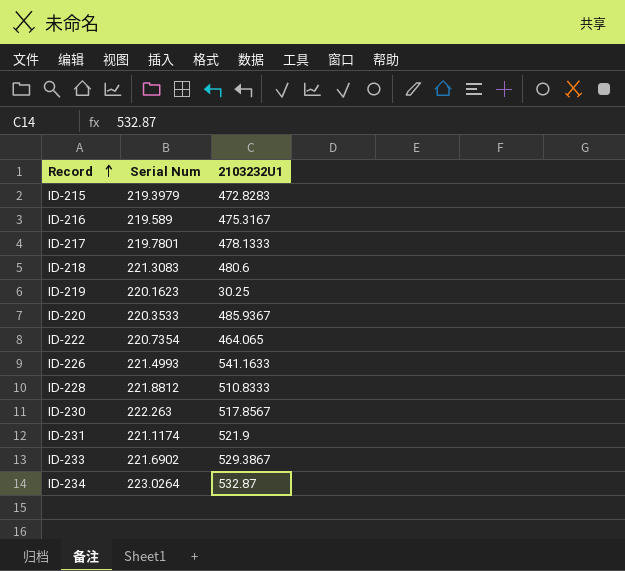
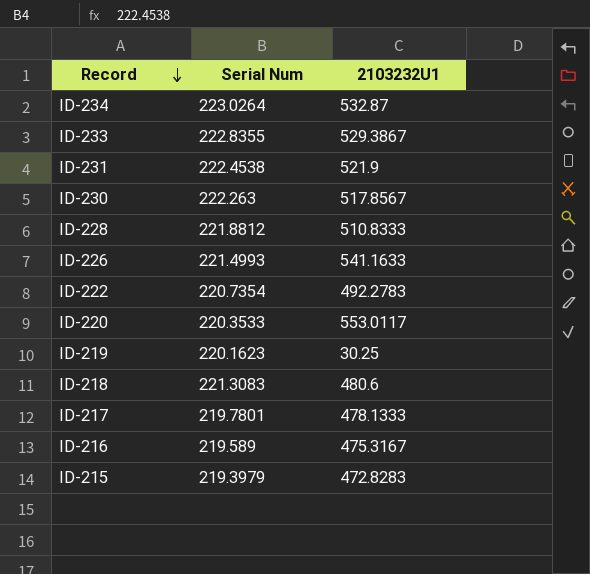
row order: Record ascending -> Record descending
ID-233 | Serial Num: 221.6902 -> 222.8355
ID-231 | Serial Num: 221.1174 -> 222.4538
ID-222 | 2103232U1: 464.065 -> 492.2783
ID-220 | 2103232U1: 485.9367 -> 553.0117

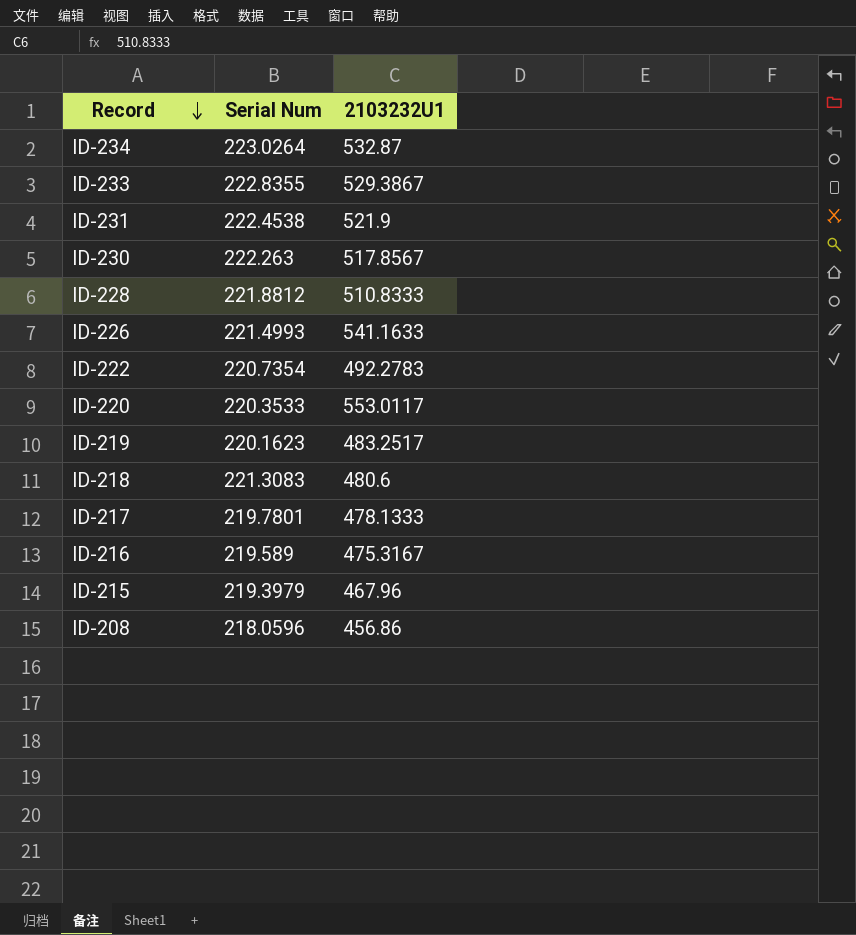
ID-219 | 2103232U1: 30.25 -> 483.2517
ID-215 | 2103232U1: 472.8283 -> 467.96
row ID-208: none -> 218.0596 | 456.86

